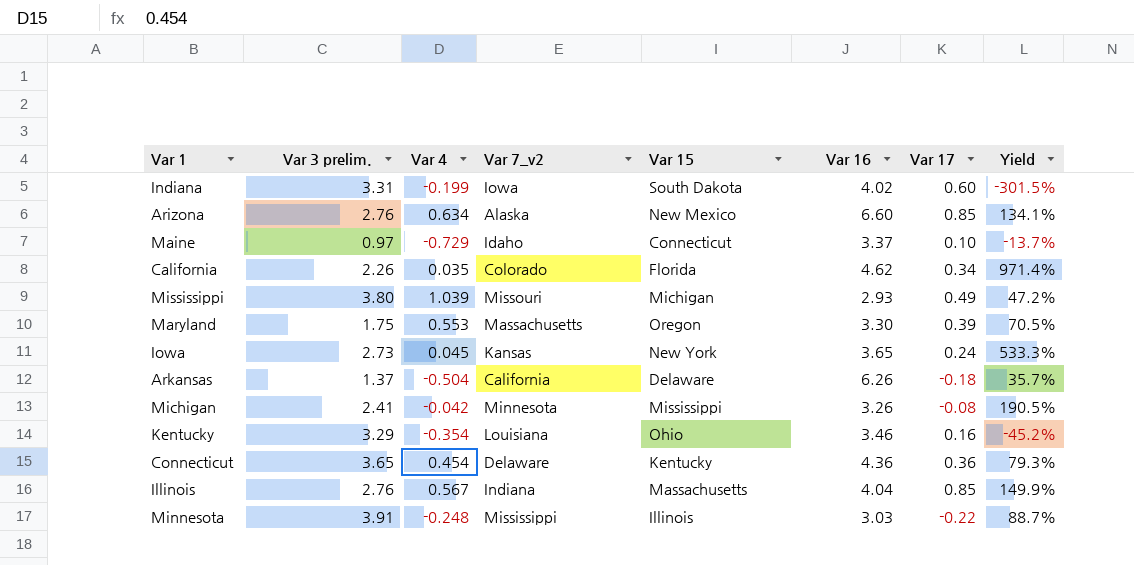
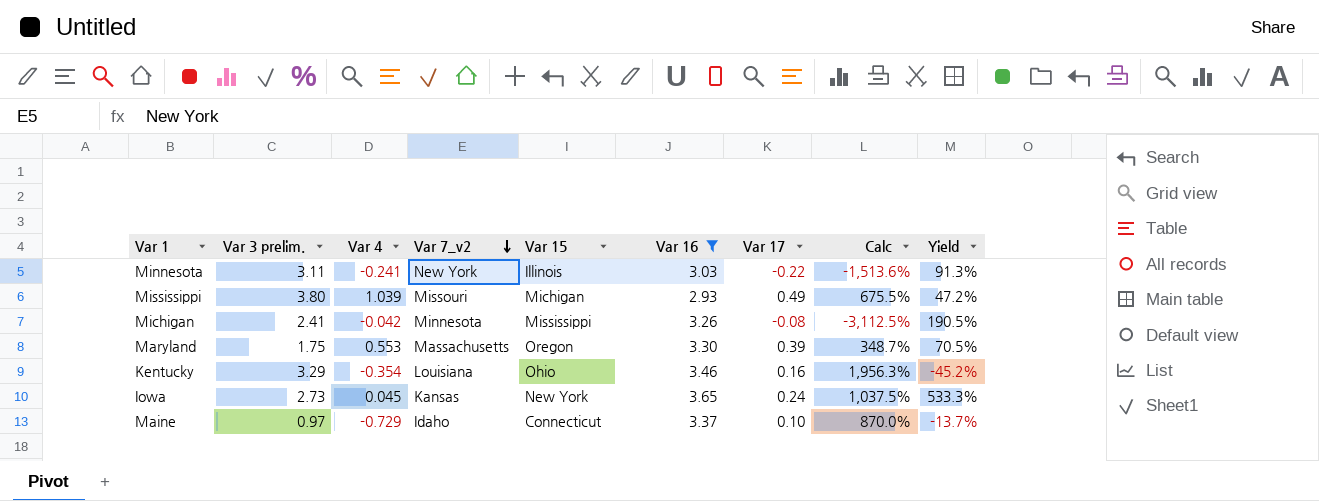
filter: none -> Var 16 <= 3.65
row order: none -> Var 7_v2 descending
column Calc | formula: none -> ([Var 3 prelim.] - [Var 17]) / [Var 17]
Minnesota | Var 3 prelim.: 3.91 -> 3.11
Minnesota | Var 4: -0.248 -> -0.241
Minnesota | Var 7_v2: Mississippi -> New York
Minnesota | Yield: 88.7% -> 91.3%

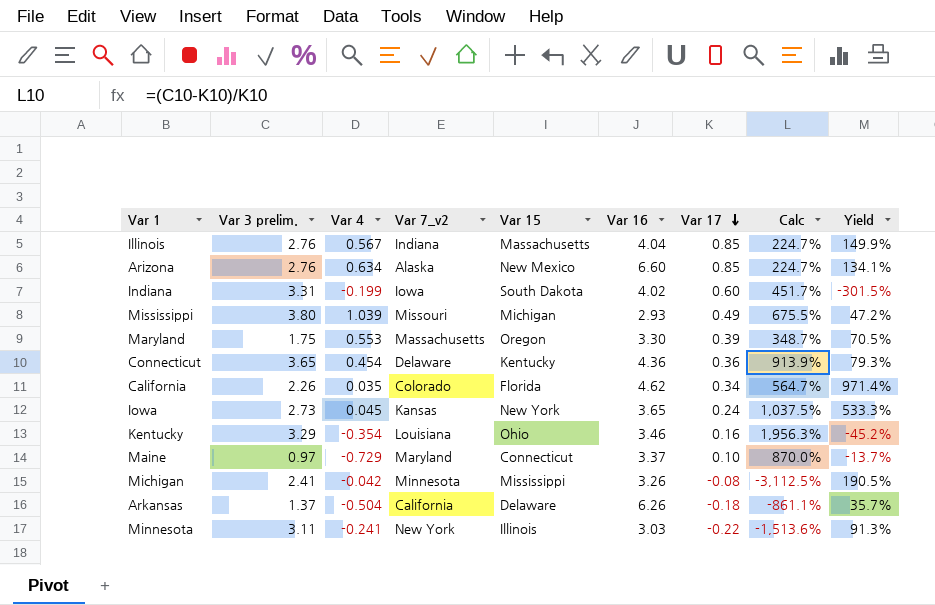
filter: Var 16 <= 3.65 -> none
row order: Var 7_v2 descending -> Var 17 descending
Maine | Var 7_v2: Idaho -> Maryland

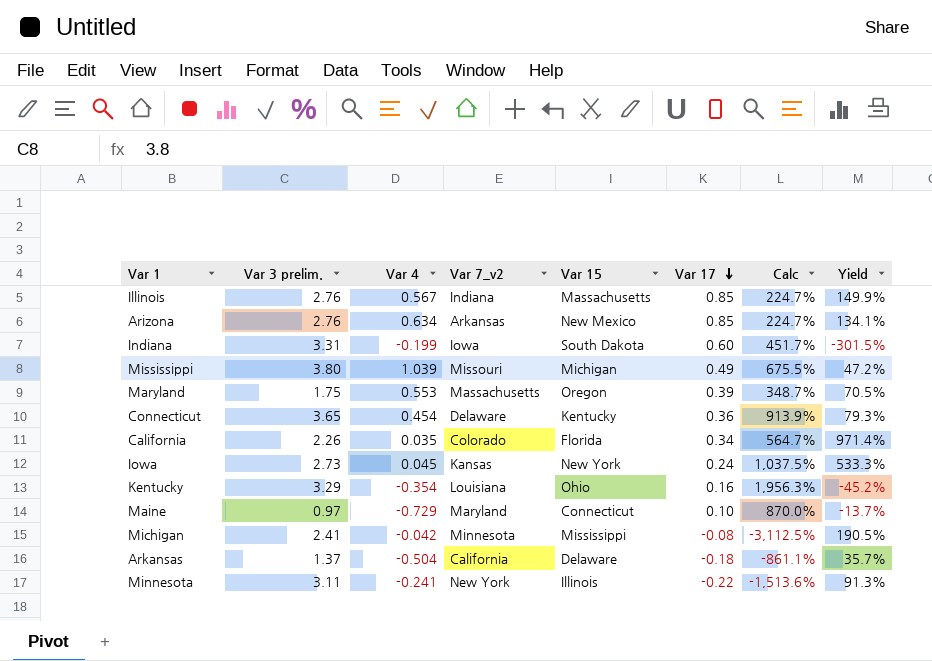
column Var 16 | position: 6 -> none
Arizona | Var 7_v2: Alaska -> Arkansas

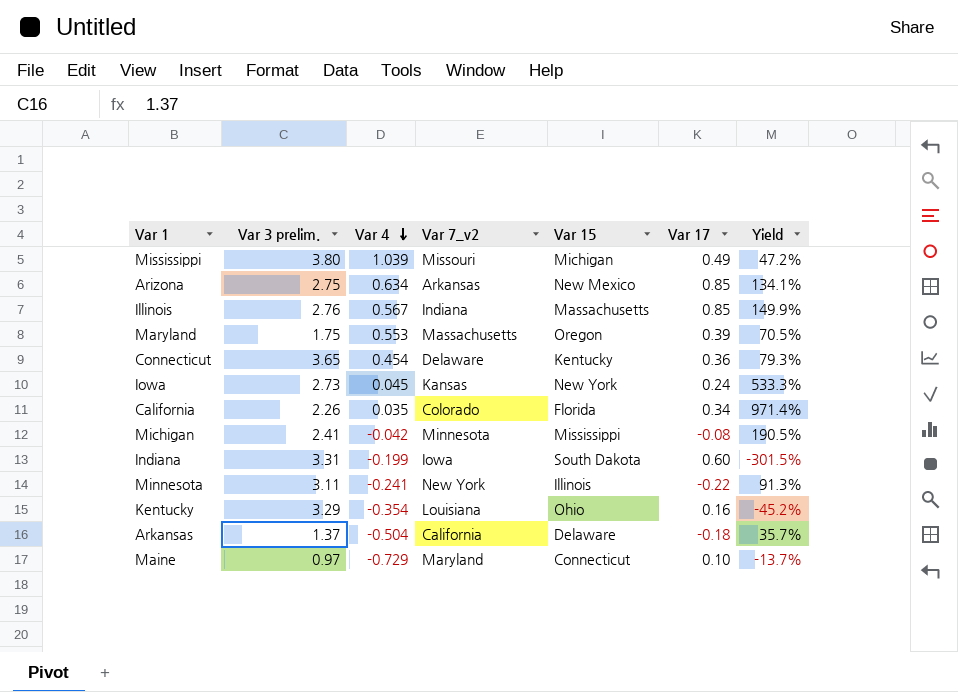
row order: Var 17 descending -> Var 4 descending
column Calc | formula: ([Var 3 prelim.] - [Var 17]) / [Var 17] -> none
Arizona | Var 3 prelim.: 2.76 -> 2.75

